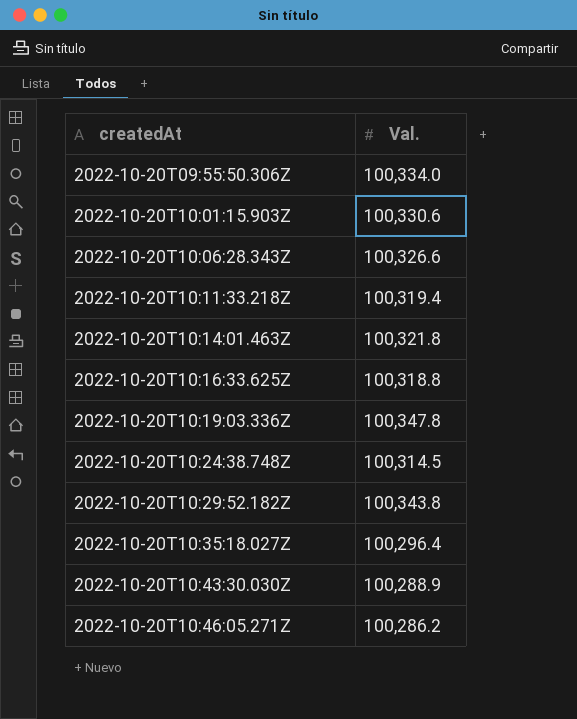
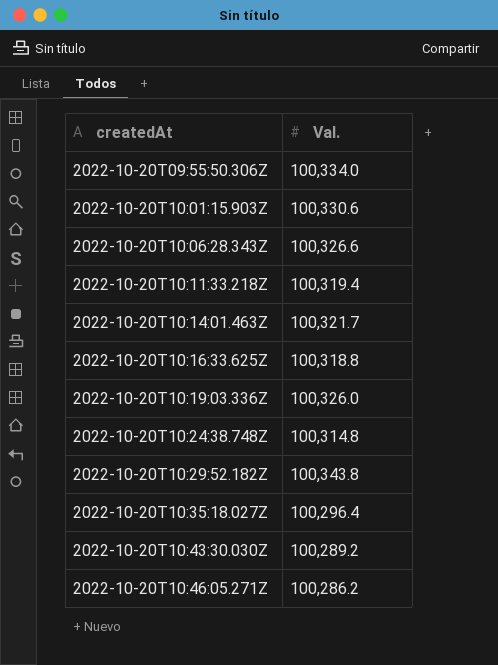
2022-10-20T10:14:01.463Z | Val.: 100,321.8 -> 100,321.7
2022-10-20T10:19:03.336Z | Val.: 100,347.8 -> 100,326.0
2022-10-20T10:24:38.748Z | Val.: 100,314.5 -> 100,314.8
2022-10-20T10:43:30.030Z | Val.: 100,288.9 -> 100,289.2

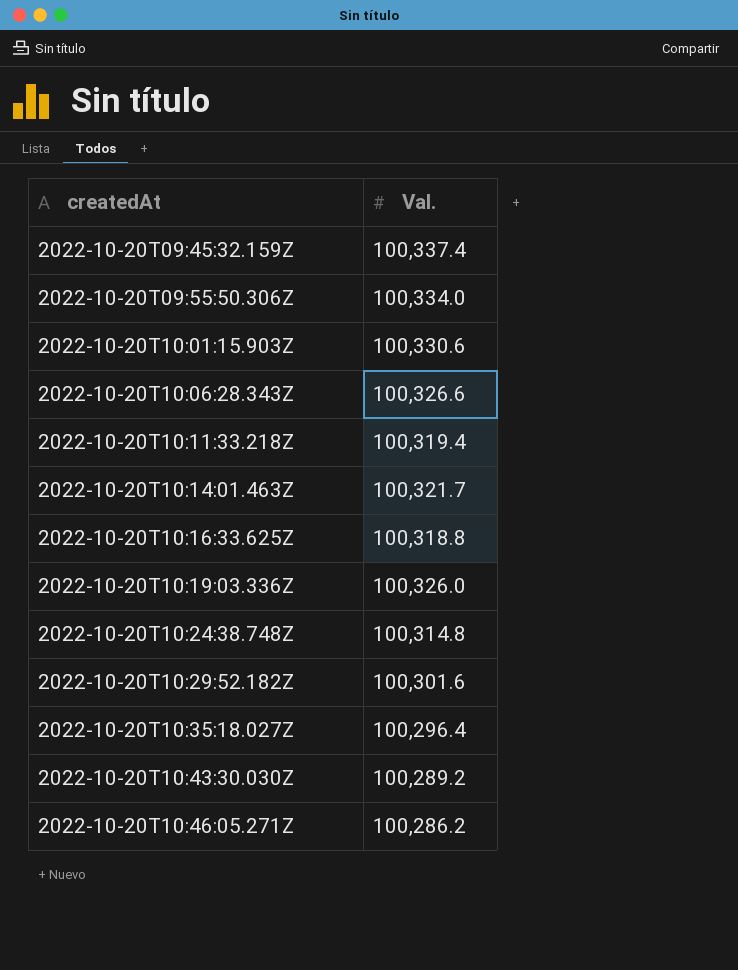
row 2022-10-20T09:45:32.159Z: none -> 100,337.4
2022-10-20T10:29:52.182Z | Val.: 100,343.8 -> 100,301.6

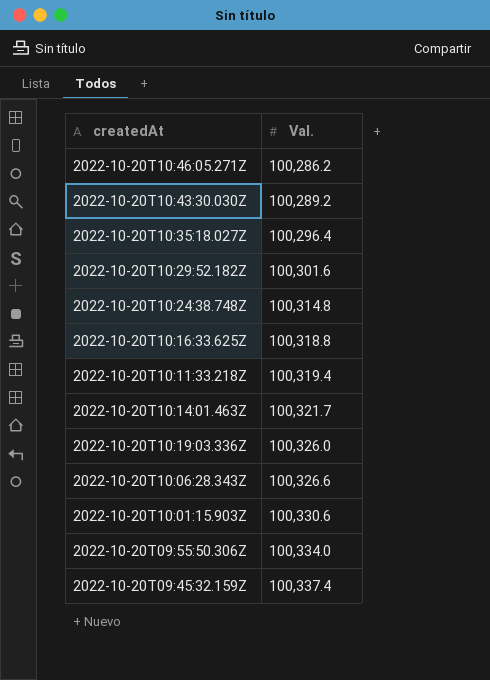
row order: createdAt ascending -> Val. ascending

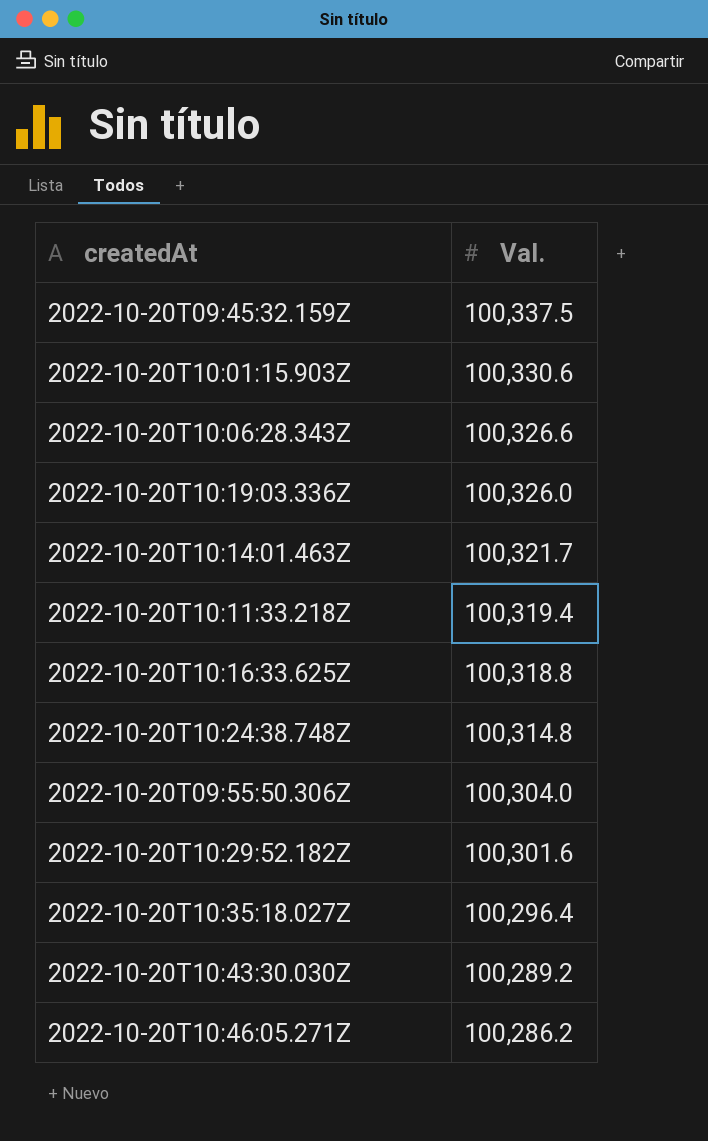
row order: Val. ascending -> Val. descending
2022-10-20T09:45:32.159Z | Val.: 100,337.4 -> 100,337.5
2022-10-20T09:55:50.306Z | Val.: 100,334.0 -> 100,304.0

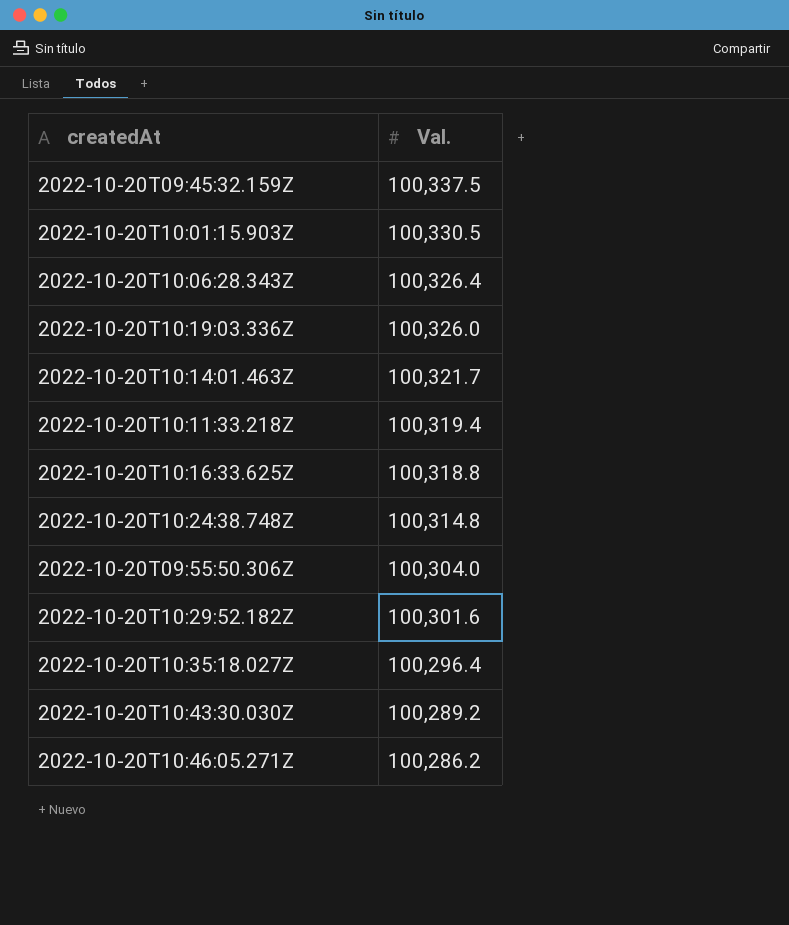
2022-10-20T10:01:15.903Z | Val.: 100,330.6 -> 100,330.5
2022-10-20T10:06:28.343Z | Val.: 100,326.6 -> 100,326.4

